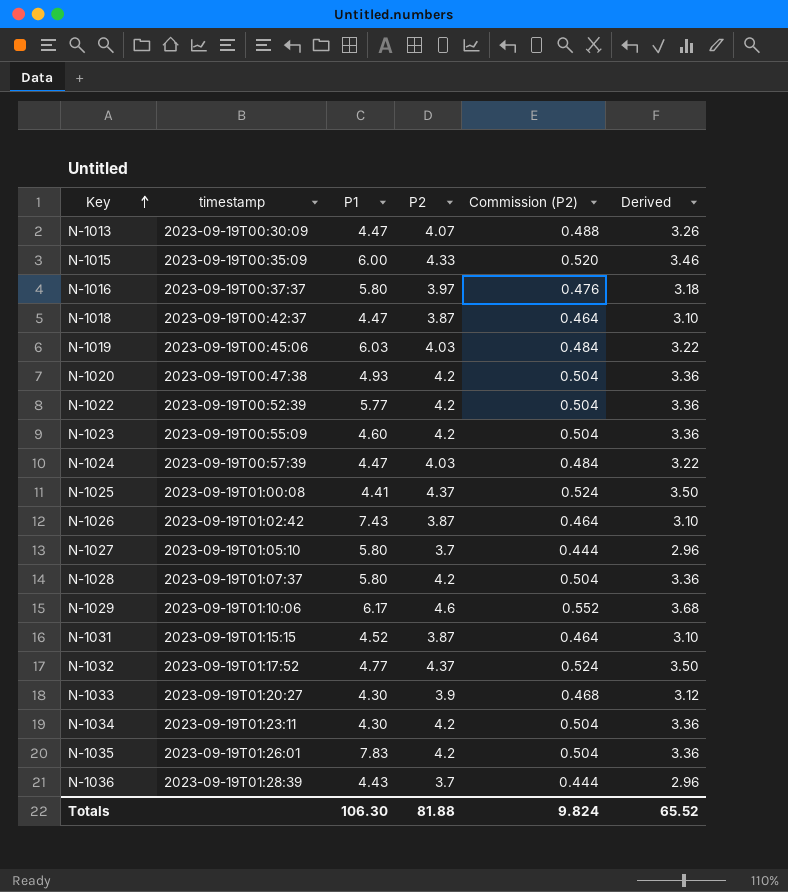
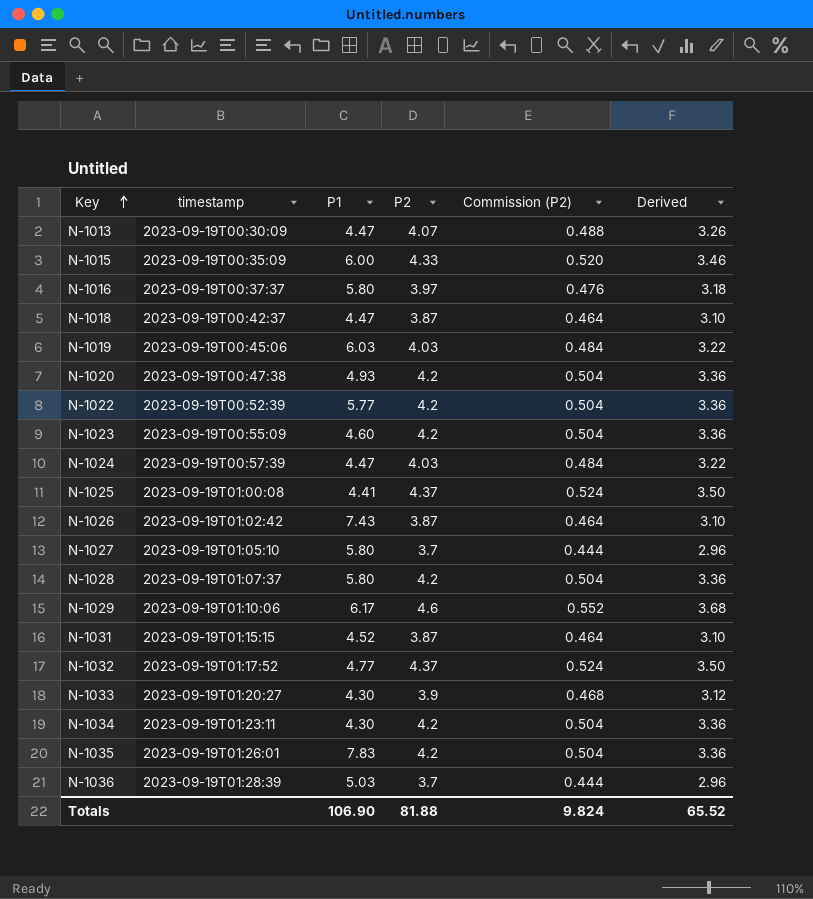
N-1036 | P1: 4.43 -> 5.03
Totals | P1: 106.30 -> 106.90

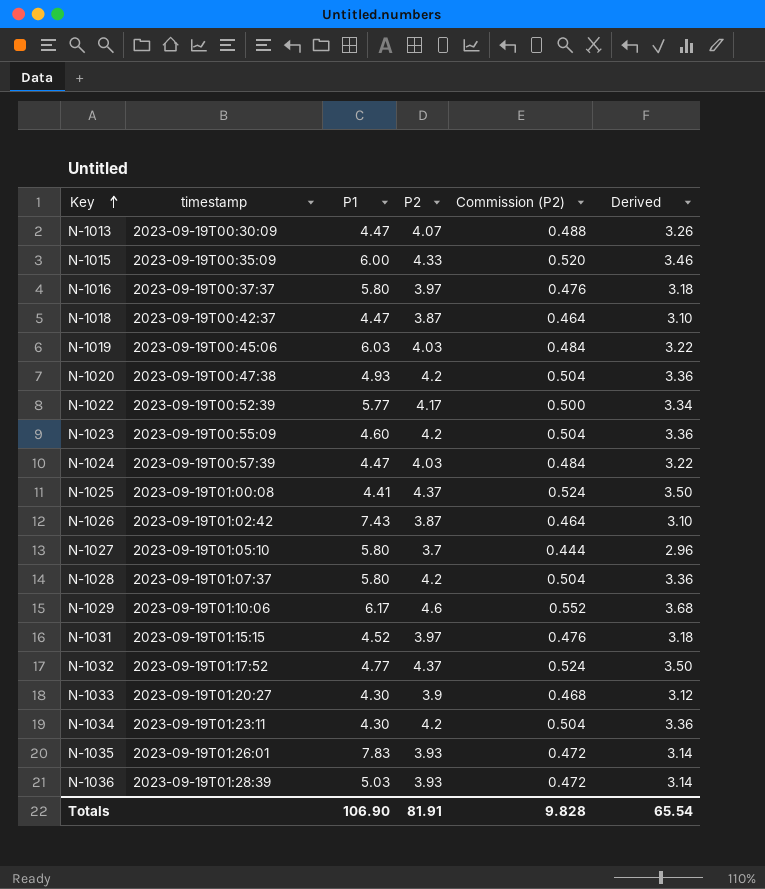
N-1022 | P2: 4.2 -> 4.17
N-1022 | Commission (P2): 0.504 -> 0.500
N-1022 | Derived: 3.36 -> 3.34
N-1031 | P2: 3.87 -> 3.97
N-1031 | Commission (P2): 0.464 -> 0.476
N-1031 | Derived: 3.10 -> 3.18
N-1035 | P2: 4.2 -> 3.93
N-1035 | Commission (P2): 0.504 -> 0.472
N-1035 | Derived: 3.36 -> 3.14
N-1036 | P2: 3.7 -> 3.93
N-1036 | Commission (P2): 0.444 -> 0.472
N-1036 | Derived: 2.96 -> 3.14
Totals | P2: 81.88 -> 81.91
Totals | Commission (P2): 9.824 -> 9.828
Totals | Derived: 65.52 -> 65.54

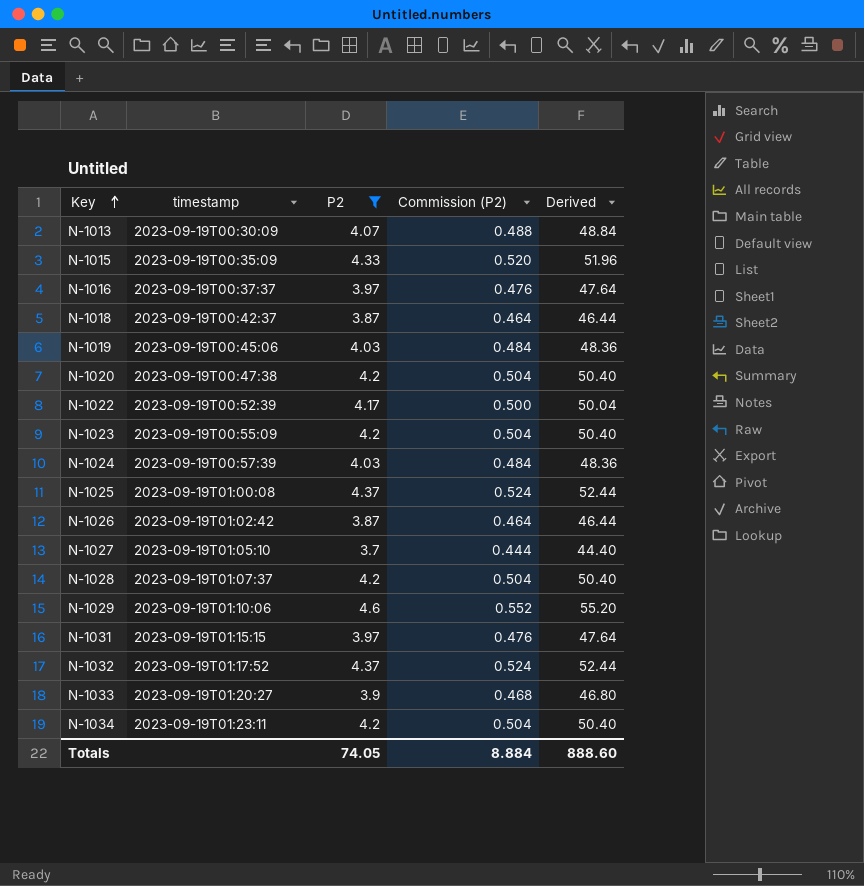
filter: none -> P2 != 3.93
column P1 | position: 3 -> none
column Derived | formula: [P2] * 0.8 -> [P2] * 12
Totals | P2: 81.91 -> 74.05
Totals | Commission (P2): 9.828 -> 8.884
Totals | Derived: 65.54 -> 888.60

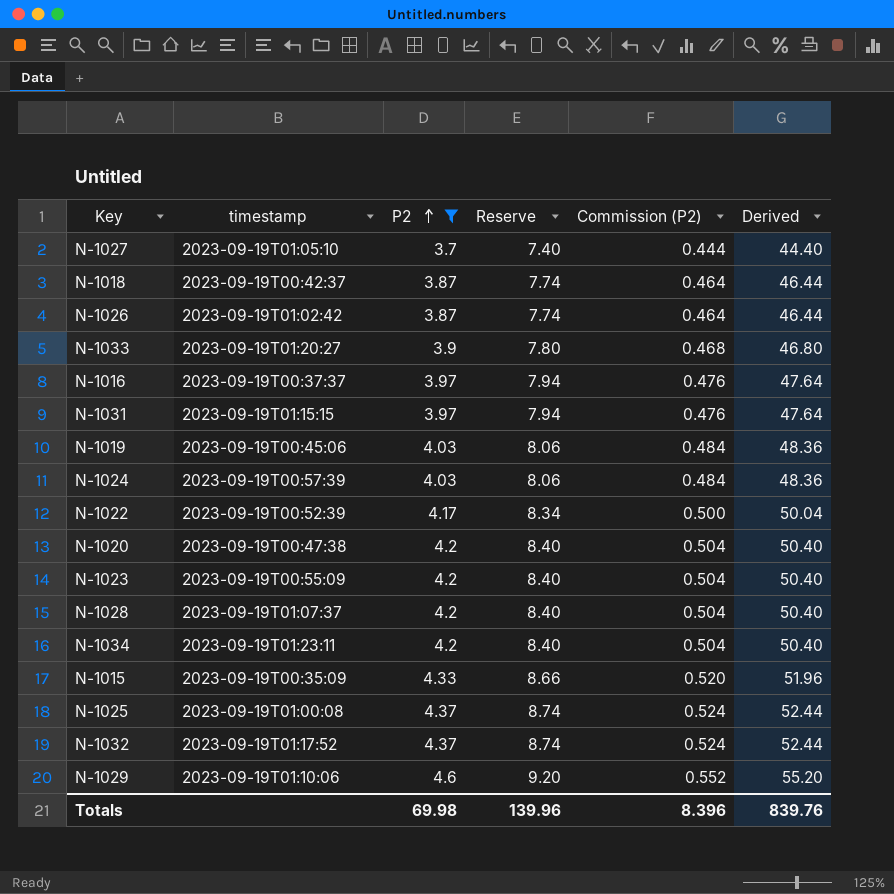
row order: Key ascending -> P2 ascending
column Reserve | formula: none -> [P2] * 2
row N-1013: 2023-09-19T00:30:09 | 4.07 | 0.488 | 48.84 -> none
Totals | P2: 74.05 -> 69.98
Totals | Commission (P2): 8.884 -> 8.396
Totals | Derived: 888.60 -> 839.76

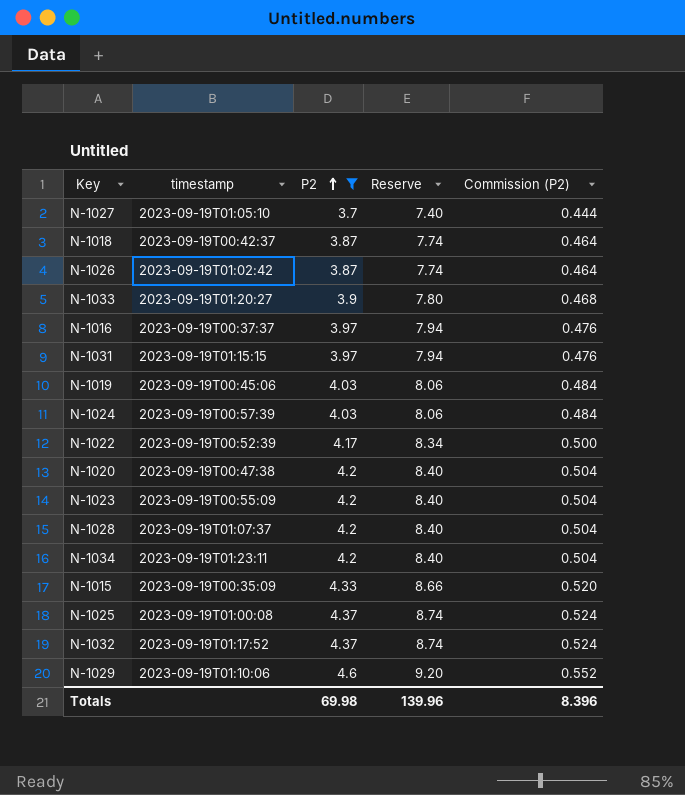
column Derived | formula: [P2] * 12 -> none

